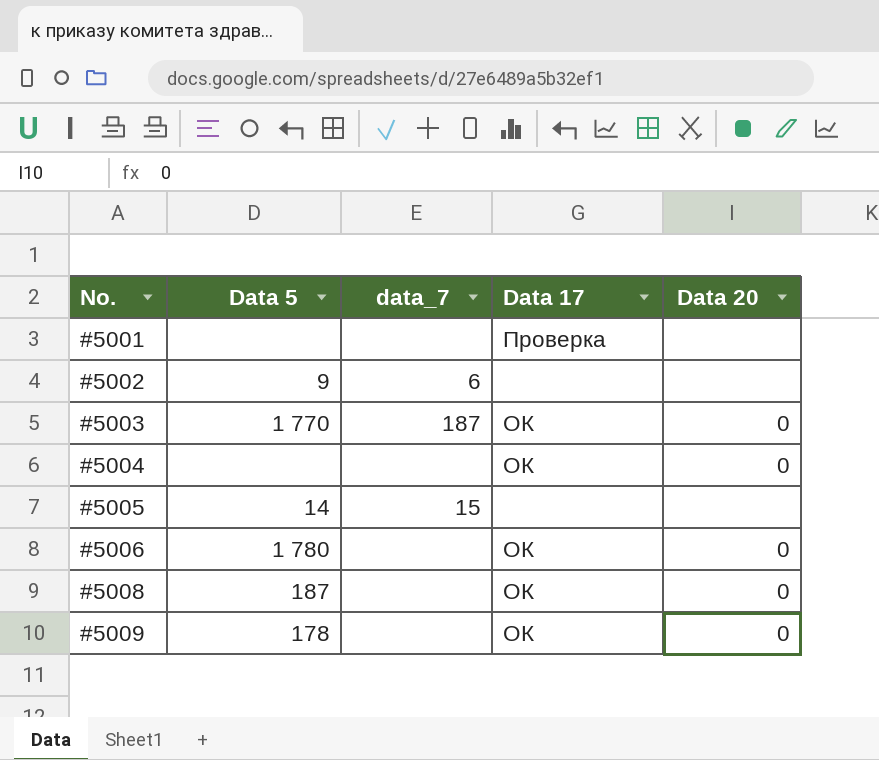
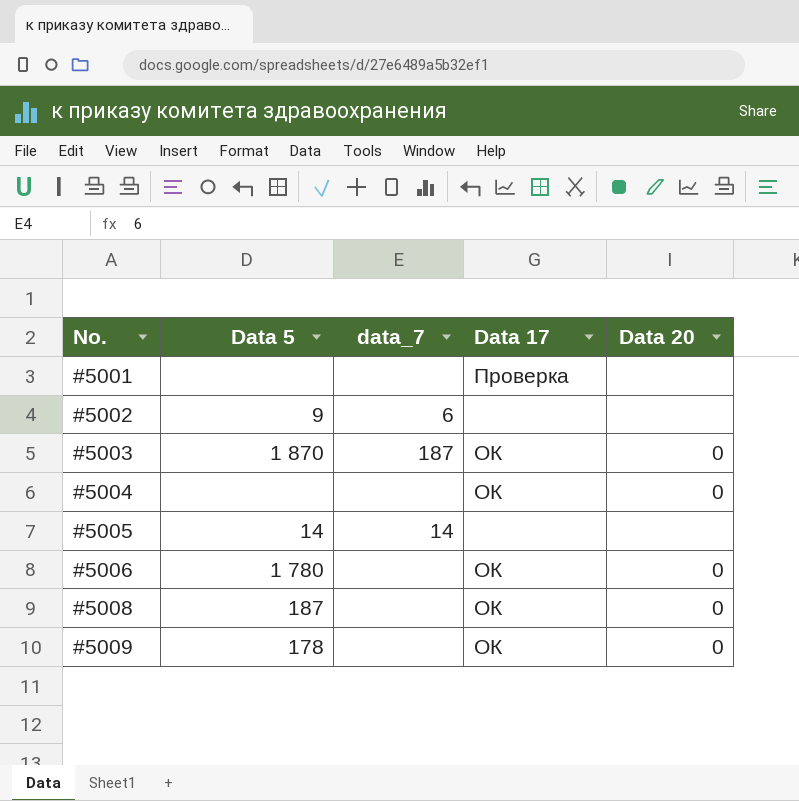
#5003 | Data 5: 1 770 -> 1 870
#5005 | data_7: 15 -> 14

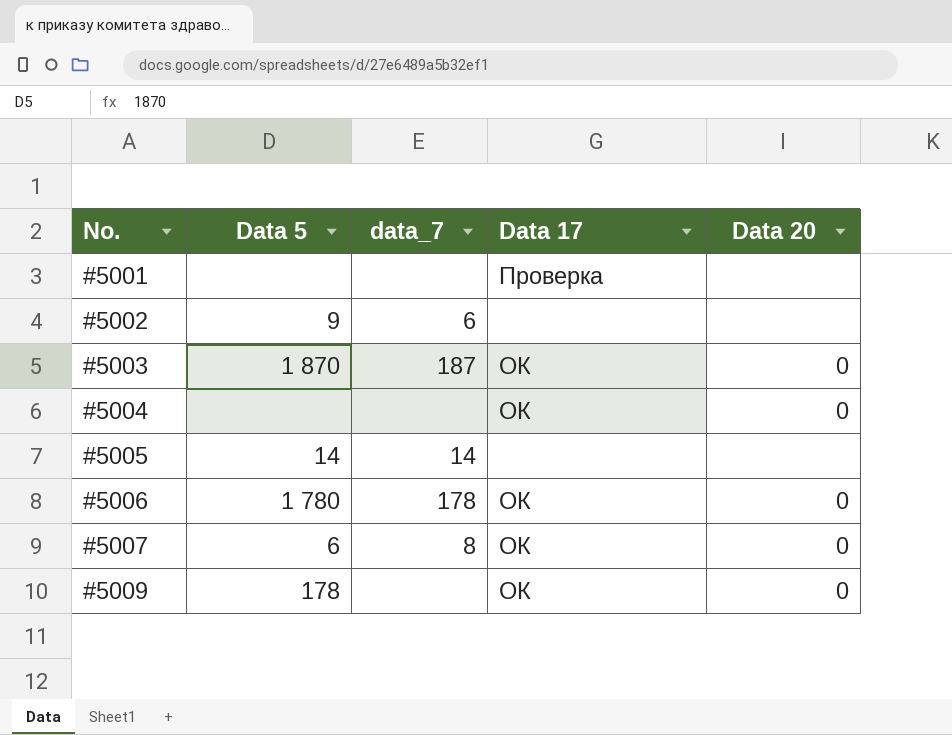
row #5008: 187 | none | ОК | 0 -> none
#5006 | data_7: none -> 178
row #5007: none -> 6 | 8 | ОК | 0

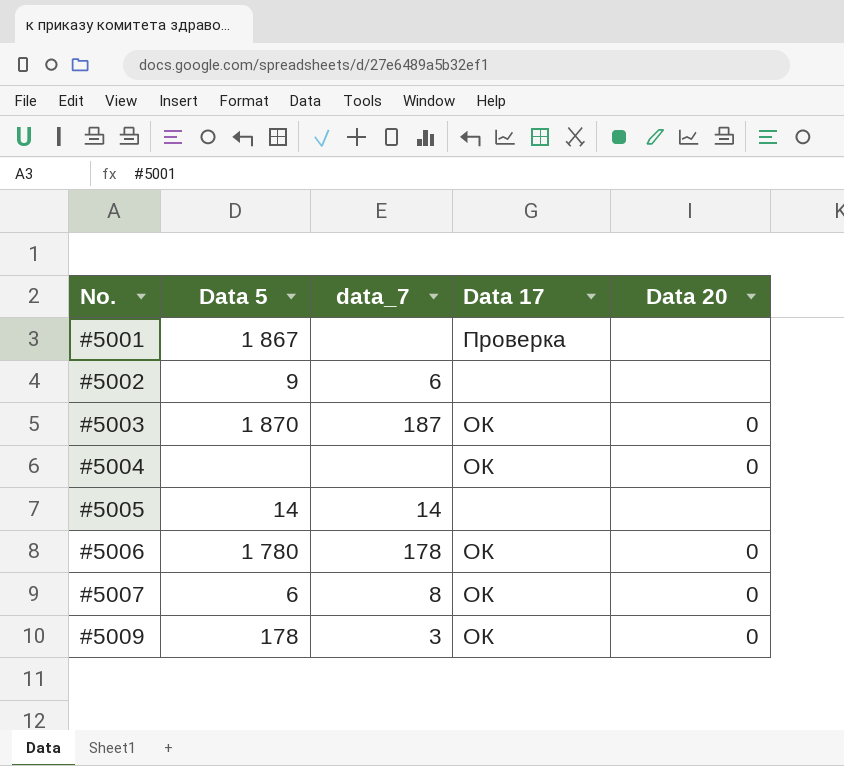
#5001 | Data 5: none -> 1 867
#5009 | data_7: none -> 3

